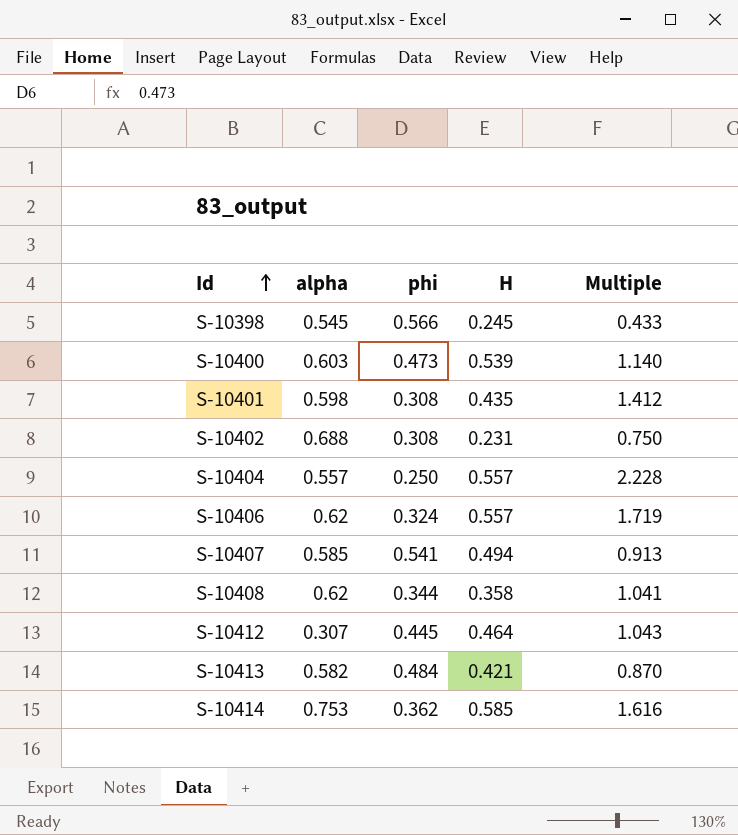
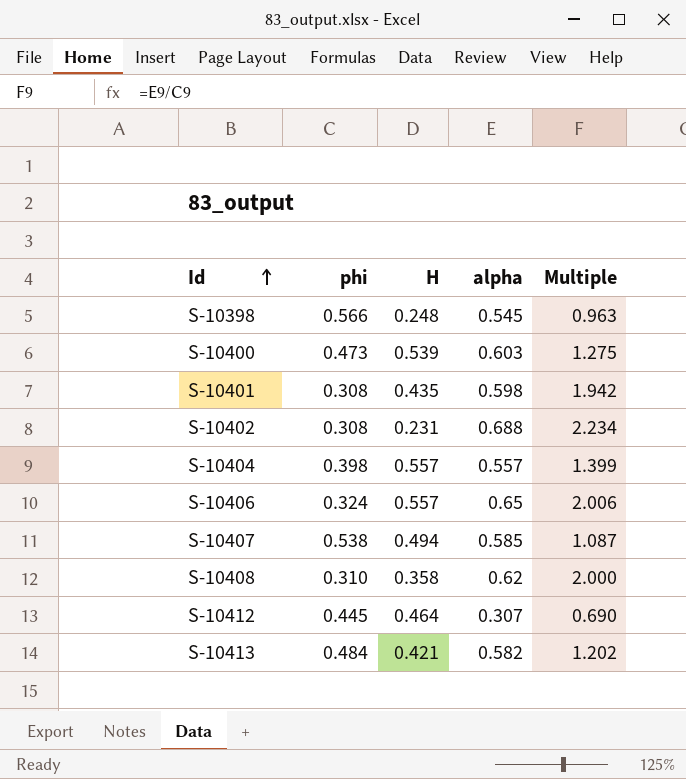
column alpha | position: 2 -> 4
column Multiple | formula: [H] / [phi] -> [alpha] / [phi]
row S-10414: 0.753 | 0.362 | 0.585 | 1.616 -> none
S-10398 | H: 0.245 -> 0.248
S-10404 | phi: 0.250 -> 0.398
S-10406 | alpha: 0.62 -> 0.65
S-10407 | phi: 0.541 -> 0.538
S-10408 | phi: 0.344 -> 0.310

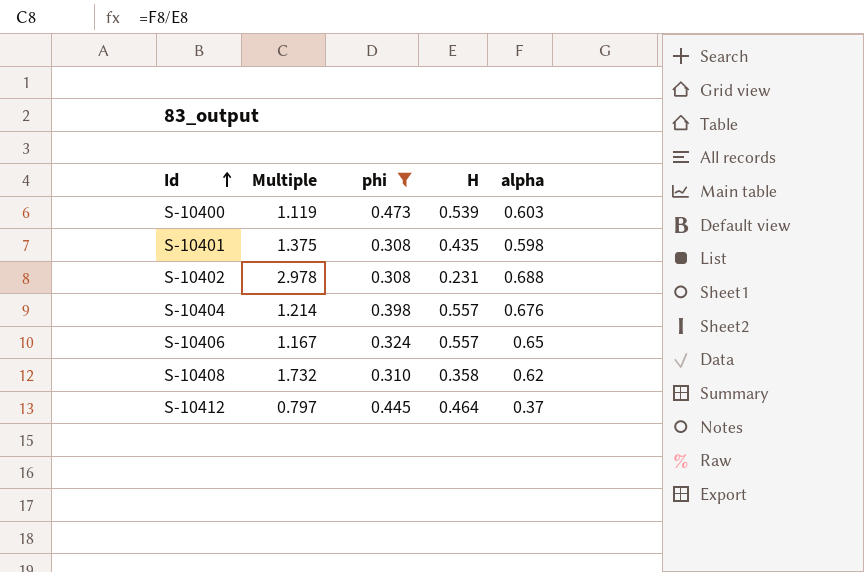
filter: none -> phi <= 0.473
column Multiple | formula: [alpha] / [phi] -> [alpha] / [H]
column Multiple | position: 5 -> 2
S-10404 | alpha: 0.557 -> 0.676
S-10412 | alpha: 0.307 -> 0.37

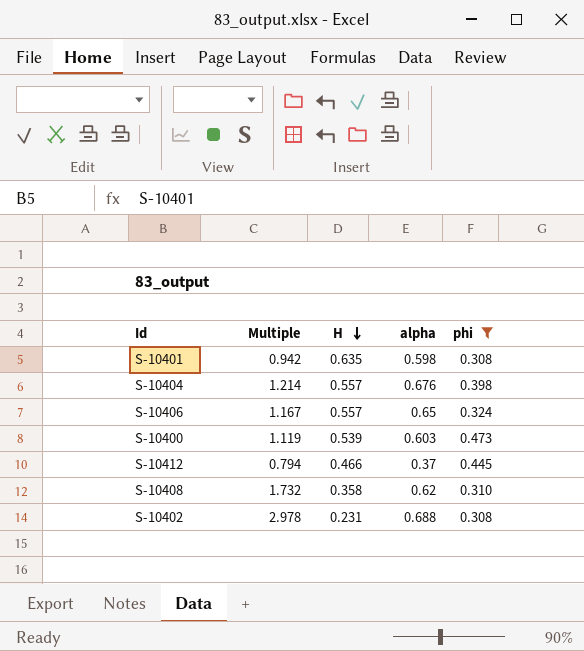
row order: Id ascending -> H descending
column phi | position: 3 -> 5
S-10401 | Multiple: 1.375 -> 0.942
S-10401 | H: 0.435 -> 0.635
S-10412 | Multiple: 0.797 -> 0.794
S-10412 | H: 0.464 -> 0.466

